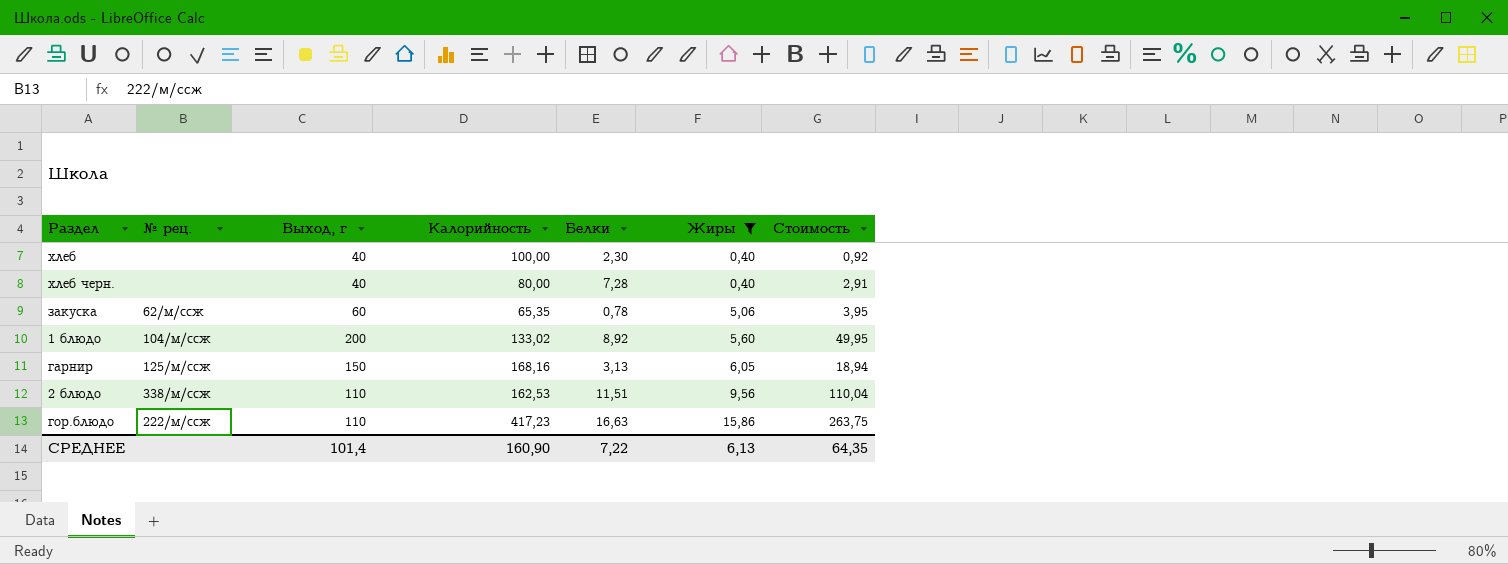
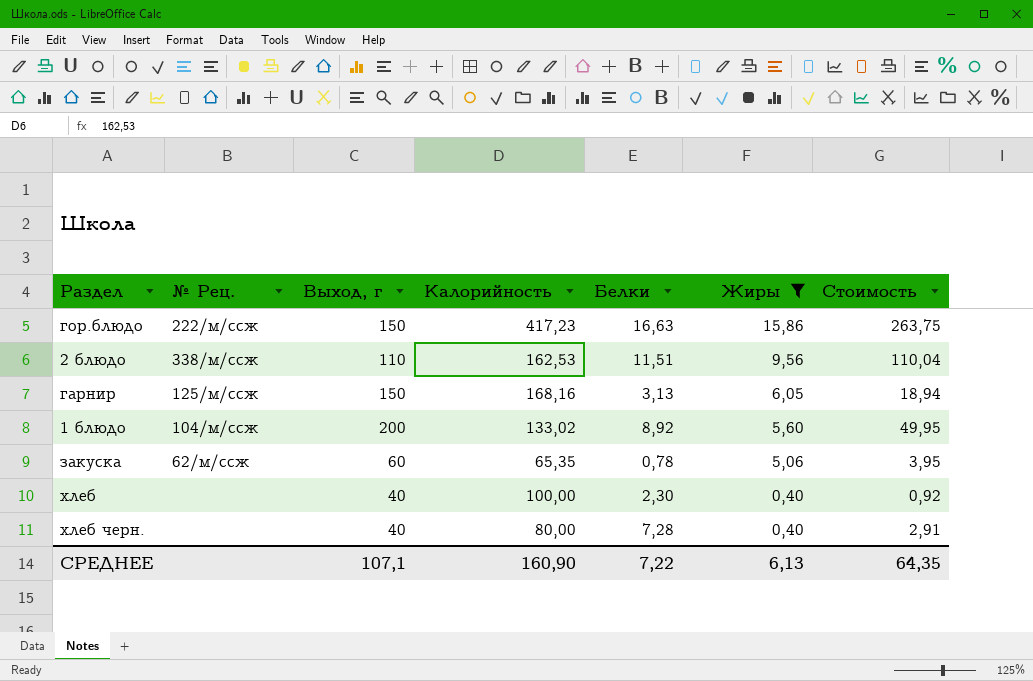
row order: Жиры ascending -> Жиры descending
column name: № рец. -> № Рец.
гор.блюдо | Выход, г: 110 -> 150
СРЕДНЕЕ | Выход, г: 101,4 -> 107,1

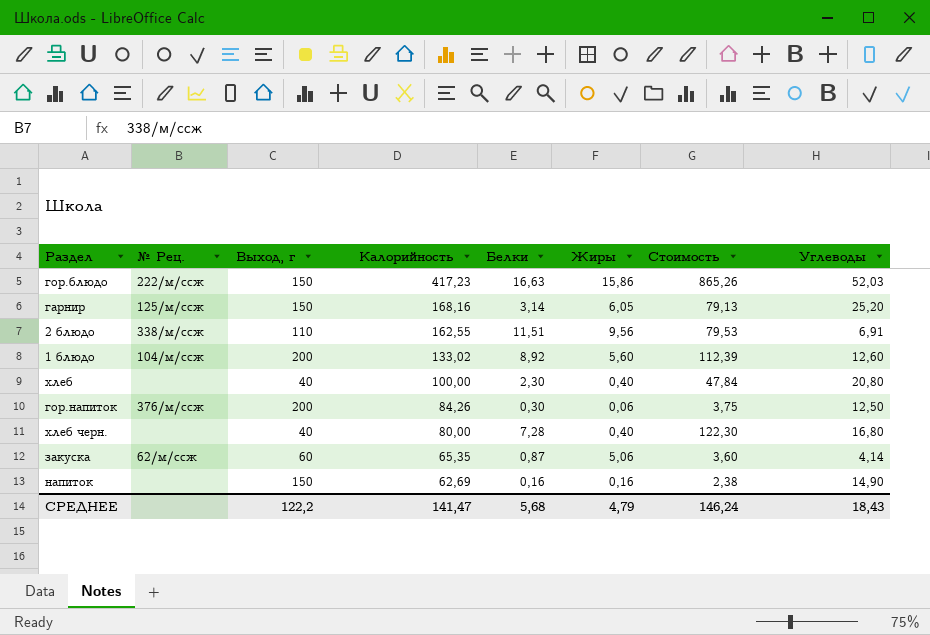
filter: Жиры >= 0,40 -> none
row order: Жиры descending -> Калорийность descending
column Стоимость | formula: [Белки] * [Жиры] -> [Белки] * [Углеводы]
column Углеводы | position: none -> 8
гарнир | Белки: 3,13 -> 3,14
2 блюдо | Калорийность: 162,53 -> 162,55
закуска | Белки: 0,78 -> 0,87
СРЕДНЕЕ | Выход, г: 107,1 -> 122,2
СРЕДНЕЕ | Калорийность: 160,90 -> 141,47
СРЕДНЕЕ | Белки: 7,22 -> 5,68
СРЕДНЕЕ | Жиры: 6,13 -> 4,79
СРЕДНЕЕ | Стоимость: 64,35 -> 146,24

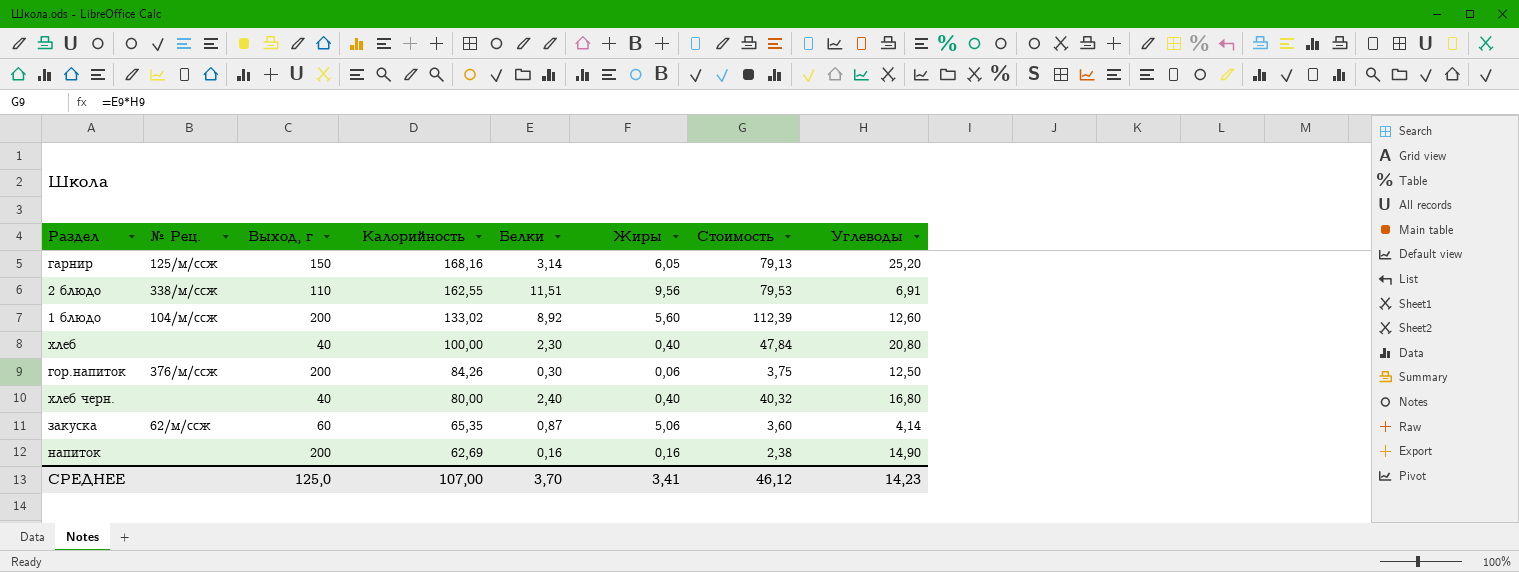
row гор.блюдо: 222/м/ссж | 150 | 417,23 | 16,63 | 15,86 | 865,26 | 52,03 -> none
хлеб черн. | Белки: 7,28 -> 2,40
хлеб черн. | Стоимость: 122,30 -> 40,32
напиток | Выход, г: 150 -> 200
СРЕДНЕЕ | Выход, г: 122,2 -> 125,0
СРЕДНЕЕ | Калорийность: 141,47 -> 107,00
СРЕДНЕЕ | Белки: 5,68 -> 3,70
СРЕДНЕЕ | Жиры: 4,79 -> 3,41
СРЕДНЕЕ | Стоимость: 146,24 -> 46,12
СРЕДНЕЕ | Углеводы: 18,43 -> 14,23

